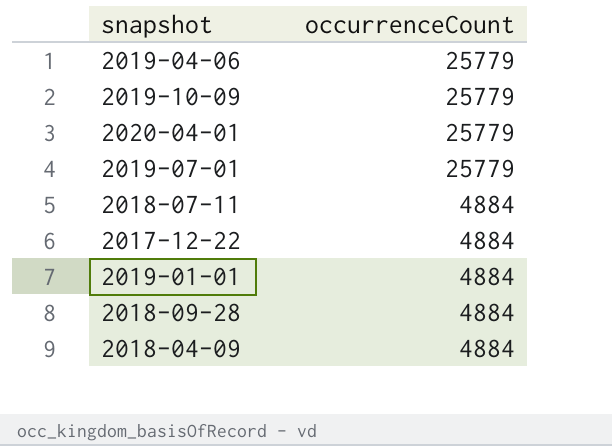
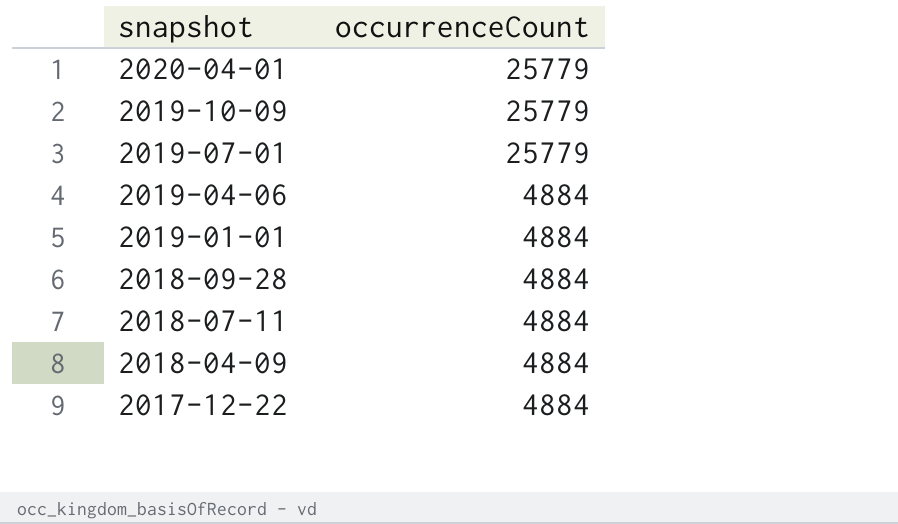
row order: occurrenceCount descending -> snapshot descending
2019-04-06 | occurrenceCount: 25779 -> 4884

